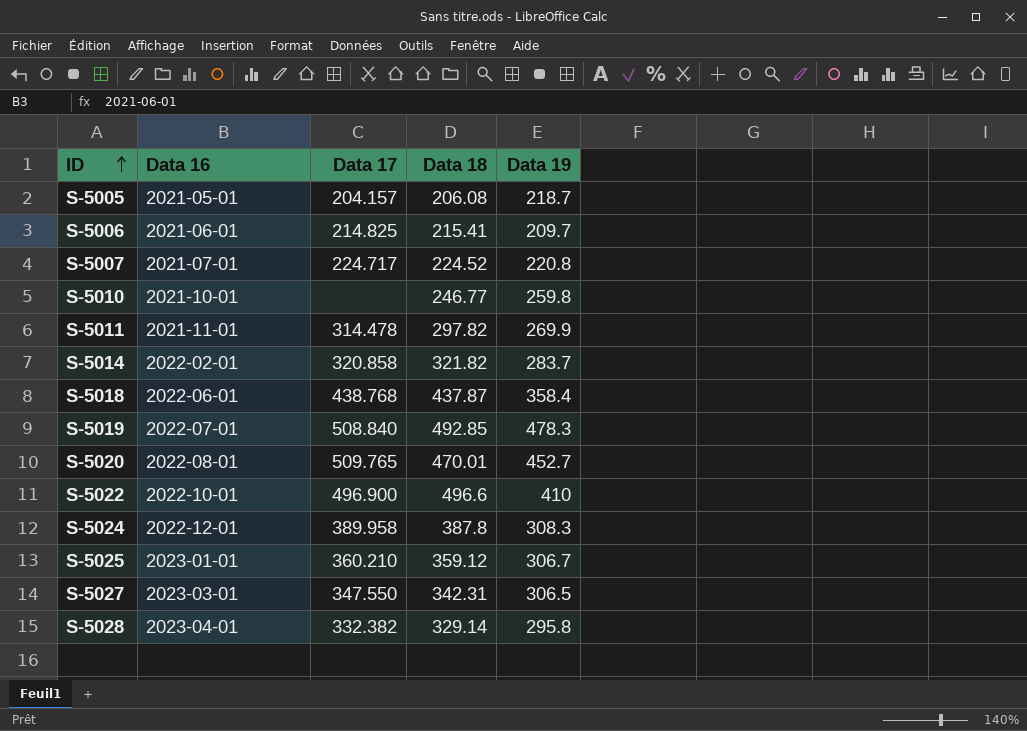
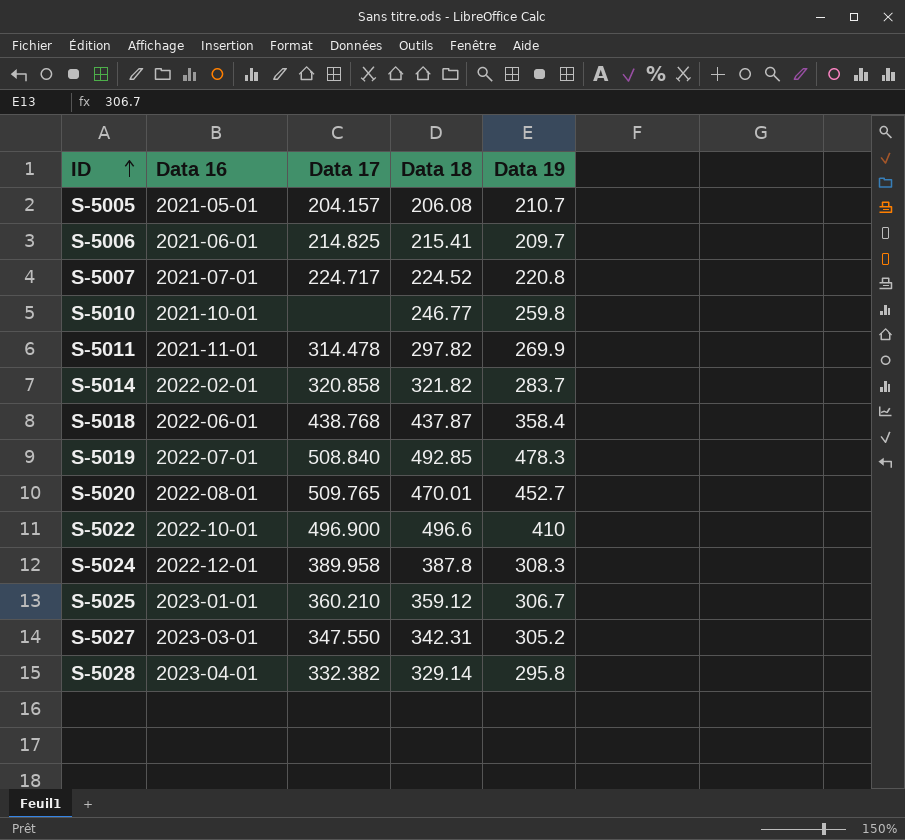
S-5005 | Data 19: 218.7 -> 210.7
S-5027 | Data 19: 306.5 -> 305.2

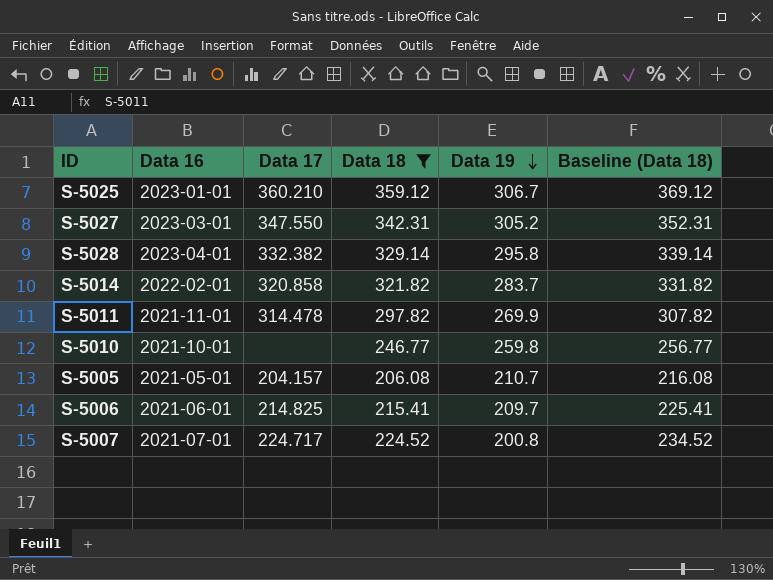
filter: none -> Data 18 <= 359.12
row order: ID ascending -> Data 19 descending
column Baseline (Data 18) | formula: none -> [Data 18] + 10
S-5007 | Data 19: 220.8 -> 200.8

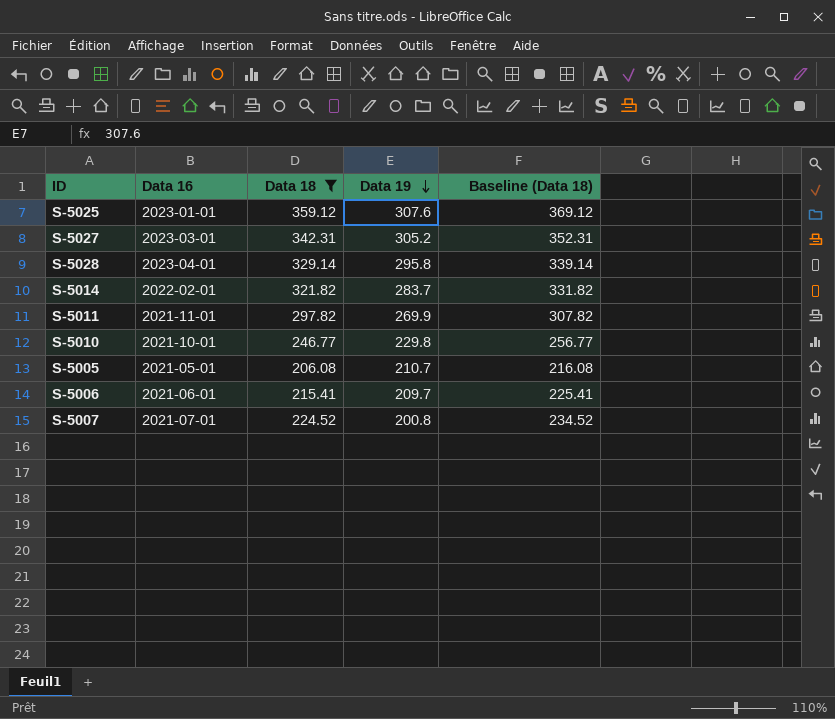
column Data 17 | position: 3 -> none
S-5025 | Data 19: 306.7 -> 307.6
S-5010 | Data 19: 259.8 -> 229.8

